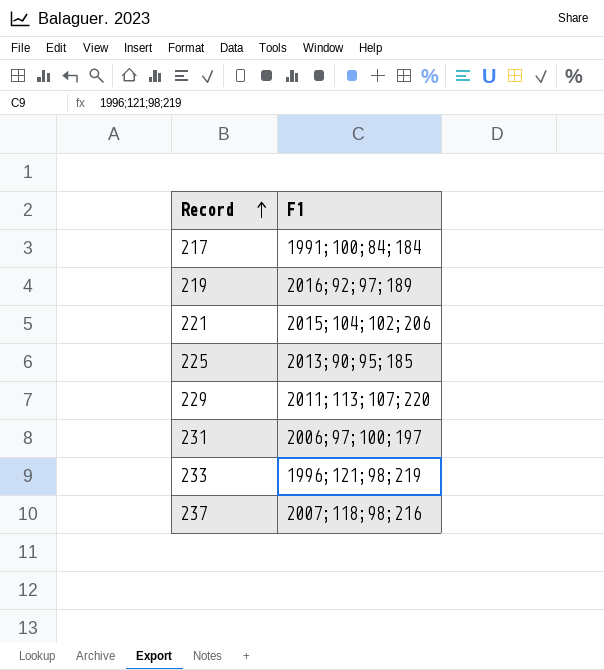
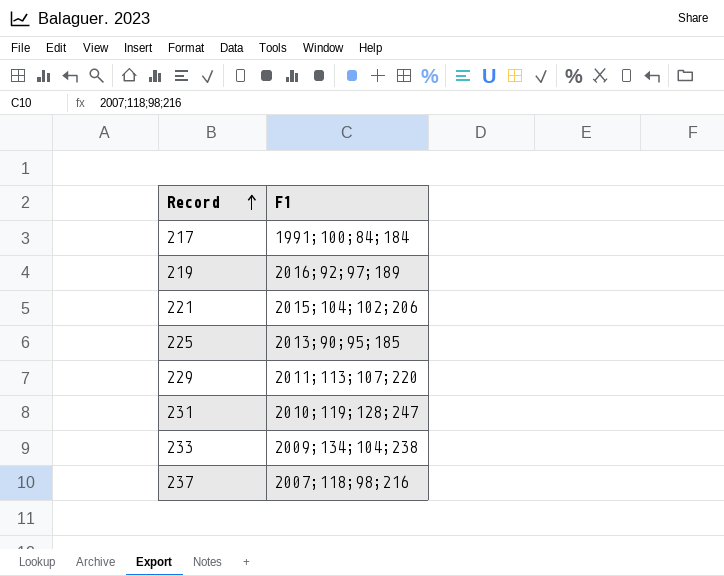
231 | F1: 2006;97;100;197 -> 2010;119;128;247
233 | F1: 1996;121;98;219 -> 2009;134;104;238

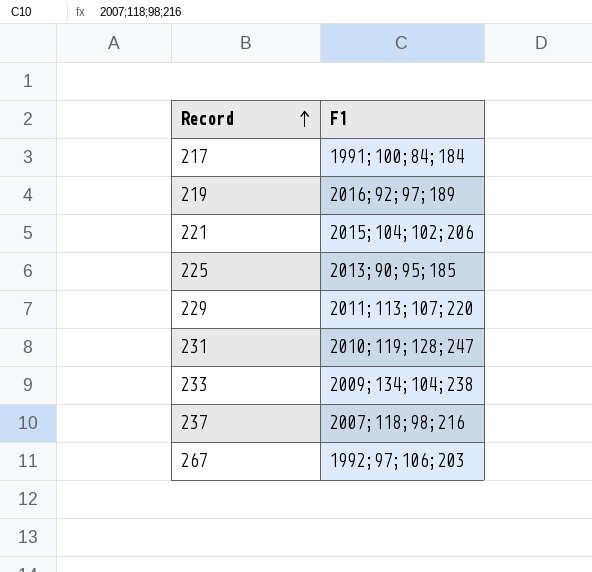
row 267: none -> 1992;97;106;203

